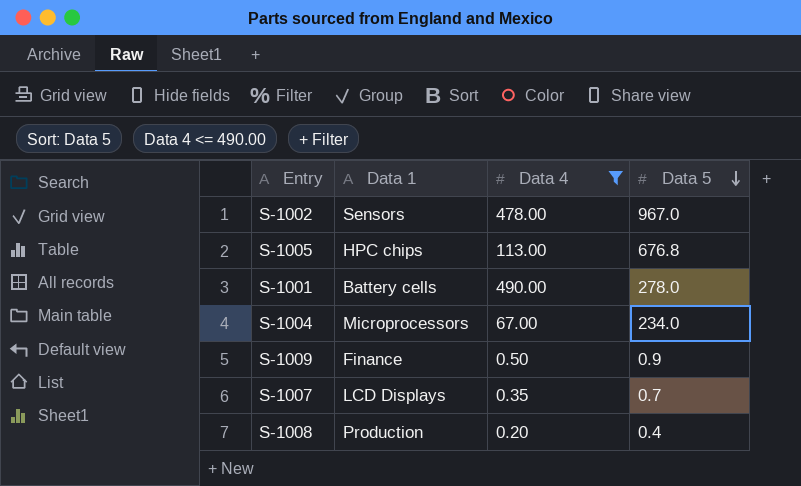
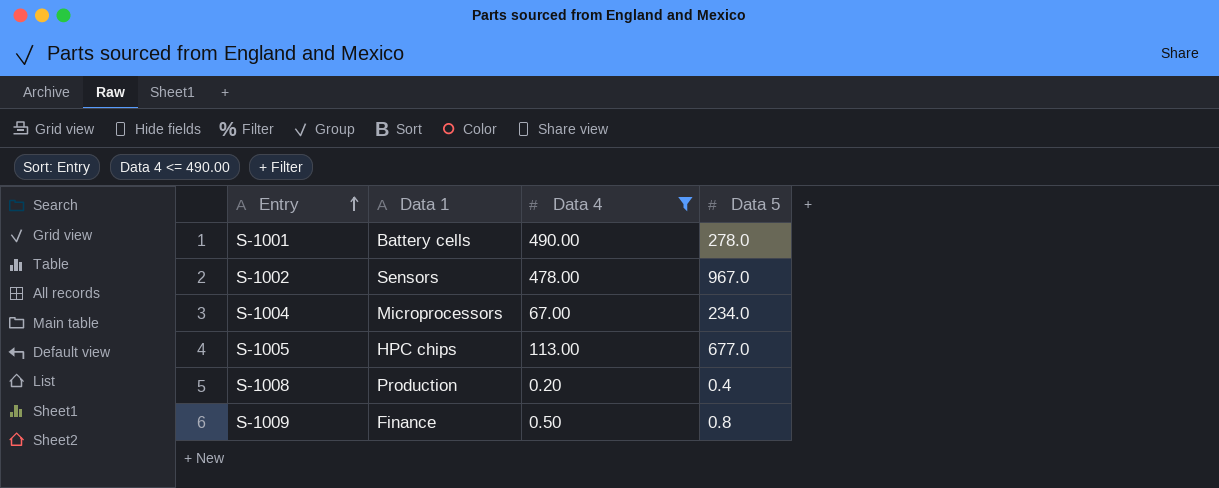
row order: Data 5 descending -> Entry ascending
row S-1007: LCD Displays | 0.35 | 0.7 -> none
S-1005 | Data 5: 676.8 -> 677.0
S-1009 | Data 5: 0.9 -> 0.8

